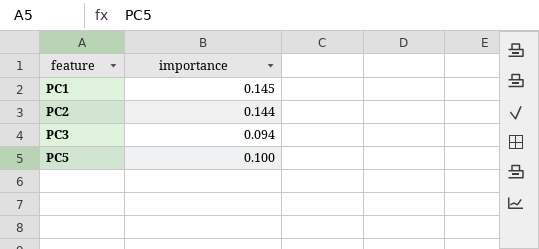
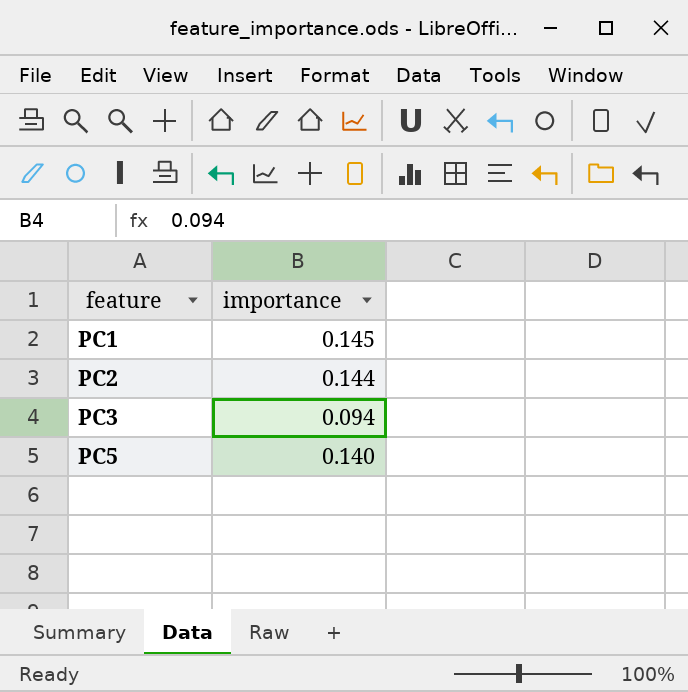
PC5 | importance: 0.100 -> 0.140

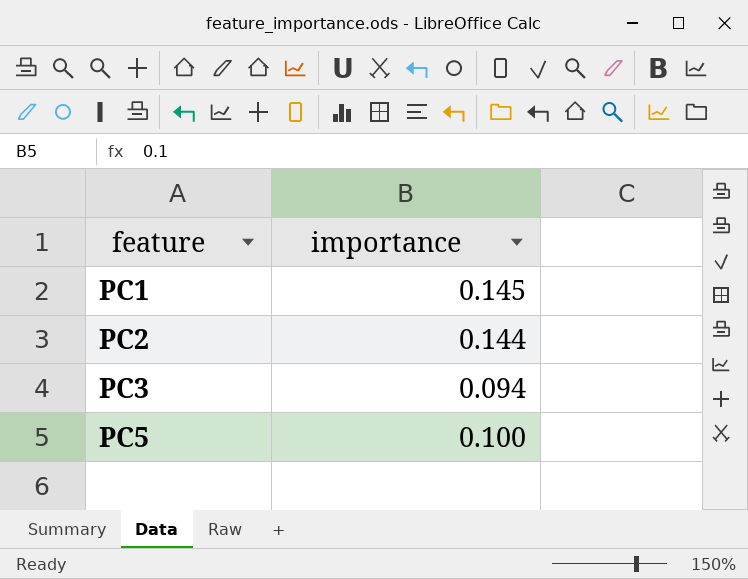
PC5 | importance: 0.140 -> 0.100

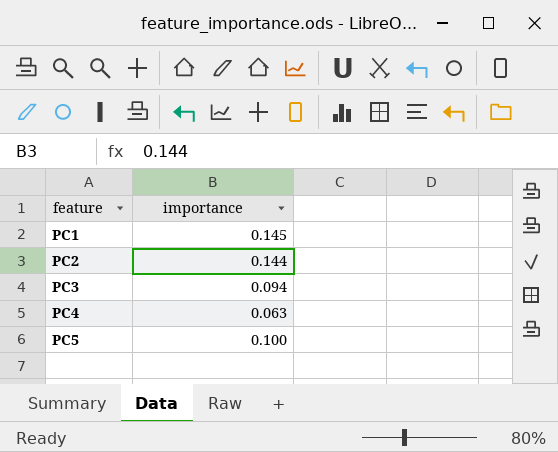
row PC4: none -> 0.063

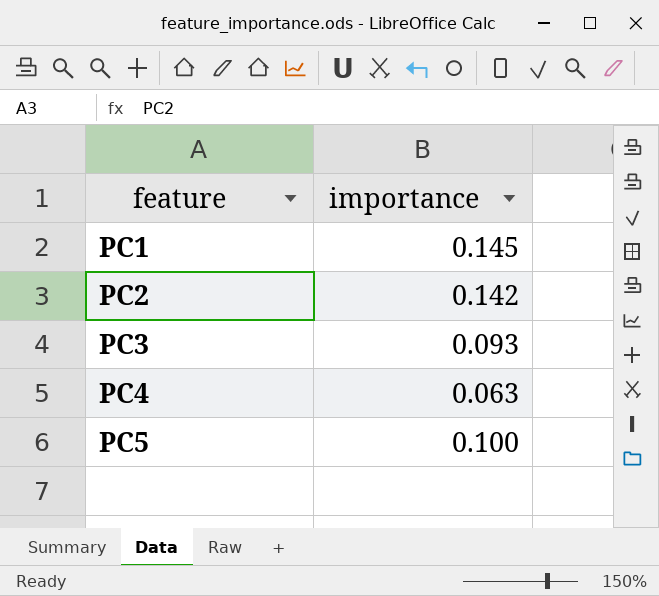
PC2 | importance: 0.144 -> 0.142
PC3 | importance: 0.094 -> 0.093

